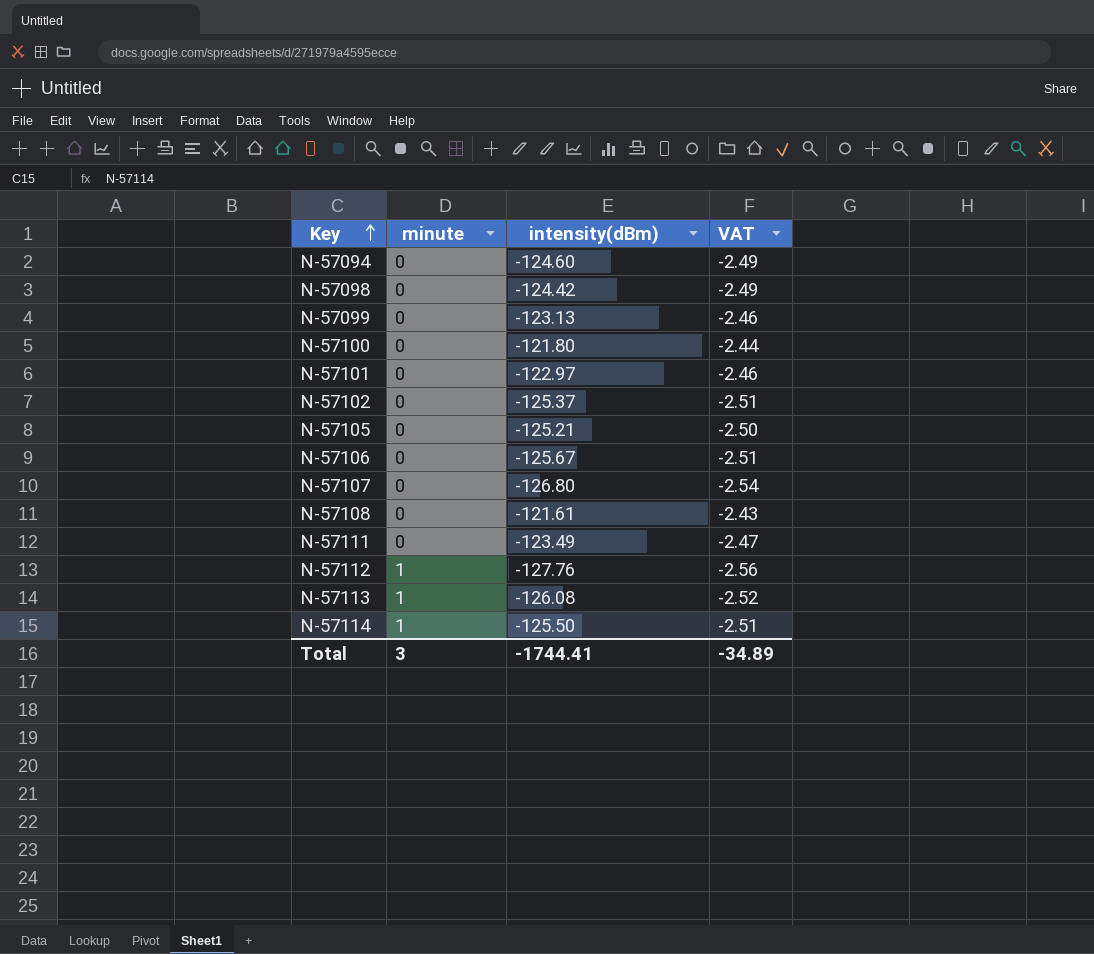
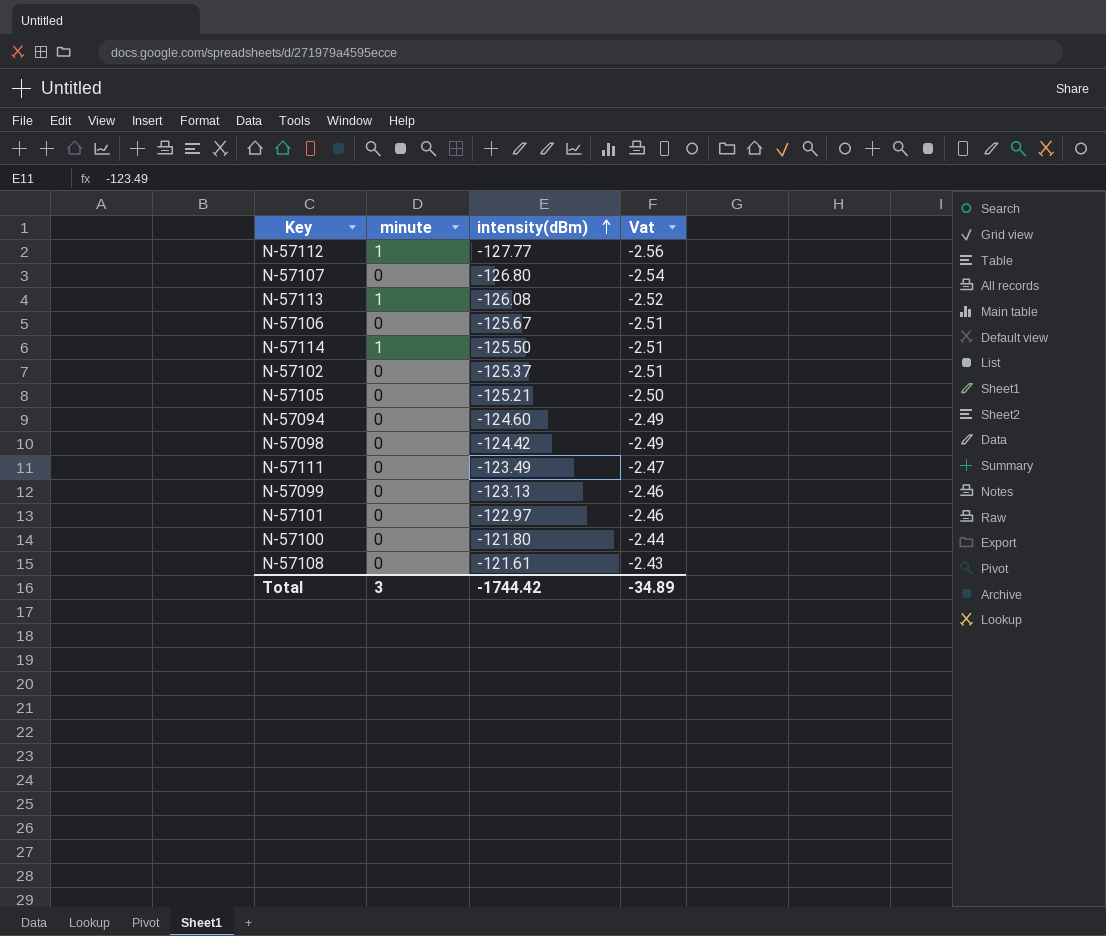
row order: Key ascending -> intensity(dBm) ascending
column name: VAT -> Vat
N-57112 | intensity(dBm): -127.76 -> -127.77
Total | intensity(dBm): -1744.41 -> -1744.42

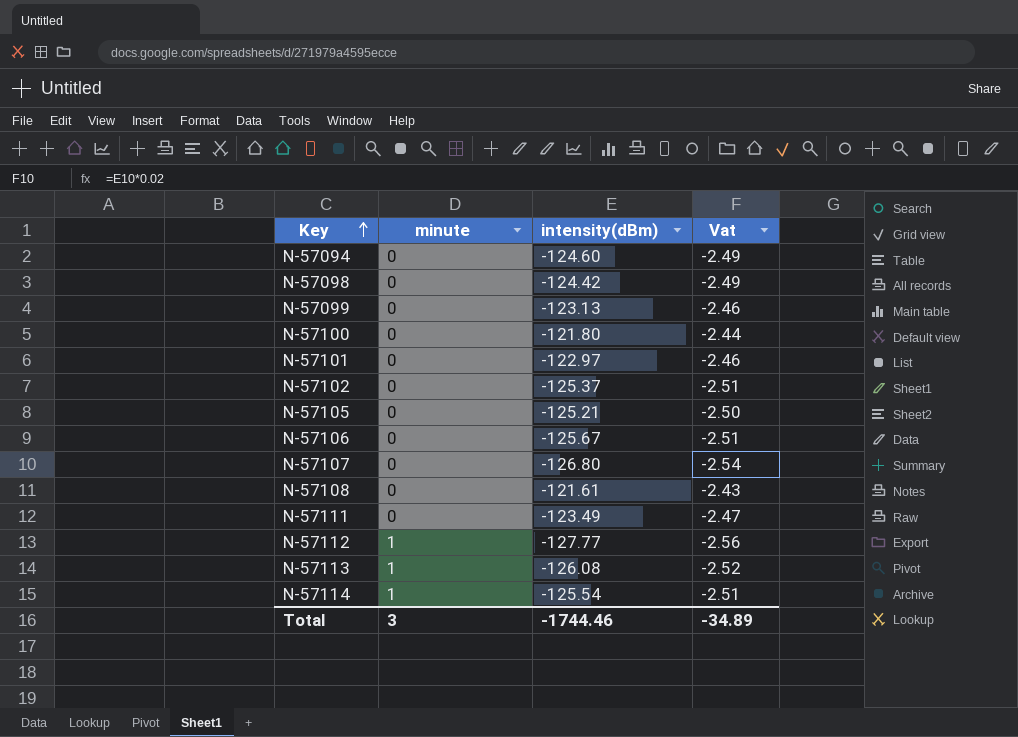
row order: intensity(dBm) ascending -> Key ascending
N-57114 | intensity(dBm): -125.50 -> -125.54
Total | intensity(dBm): -1744.42 -> -1744.46

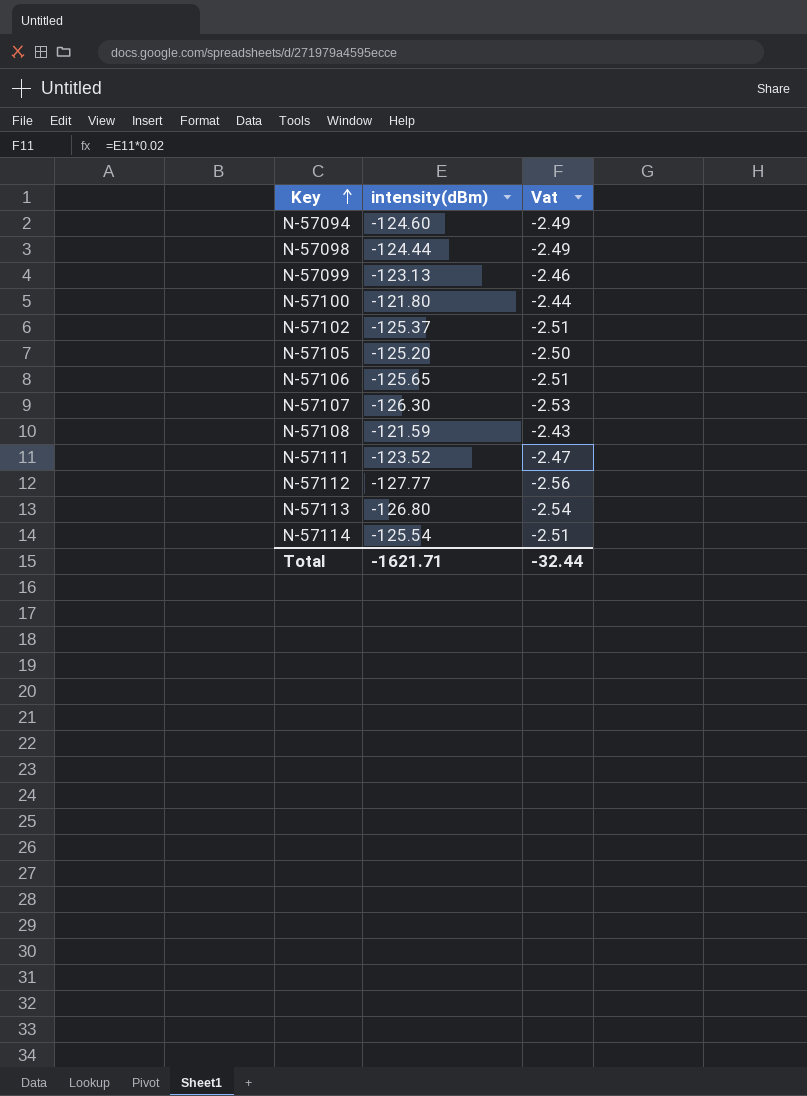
column minute | position: 2 -> none
row N-57101: 0 | -122.97 | -2.46 -> none
N-57098 | intensity(dBm): -124.42 -> -124.44
N-57105 | intensity(dBm): -125.21 -> -125.20
N-57106 | intensity(dBm): -125.67 -> -125.65
N-57107 | intensity(dBm): -126.80 -> -126.30
N-57107 | Vat: -2.54 -> -2.53
N-57108 | intensity(dBm): -121.61 -> -121.59
N-57111 | intensity(dBm): -123.49 -> -123.52
N-57113 | intensity(dBm): -126.08 -> -126.80
N-57113 | Vat: -2.52 -> -2.54
Total | intensity(dBm): -1744.46 -> -1621.71
Total | Vat: -34.89 -> -32.44

